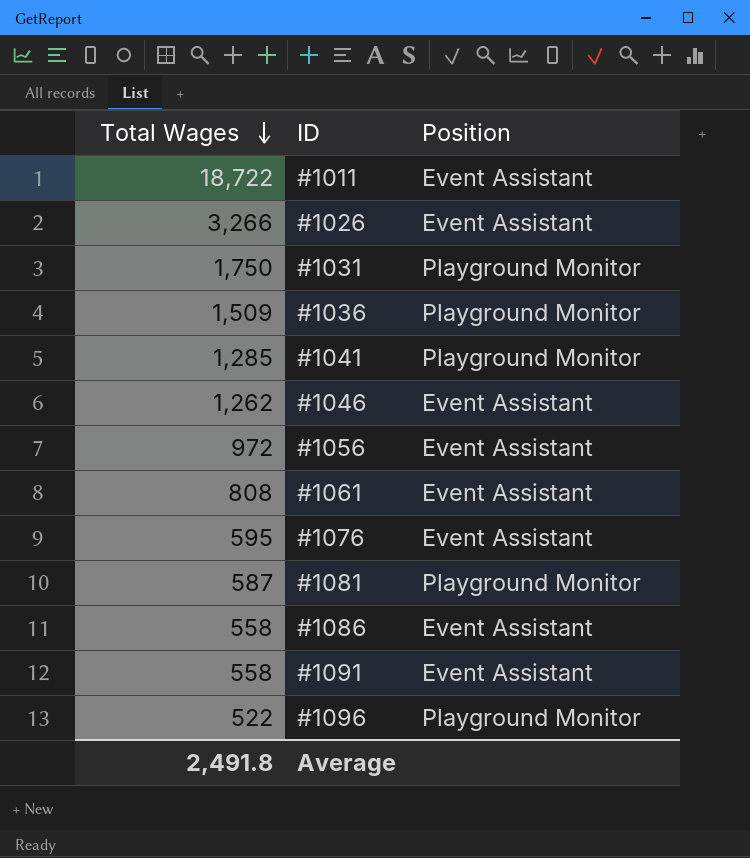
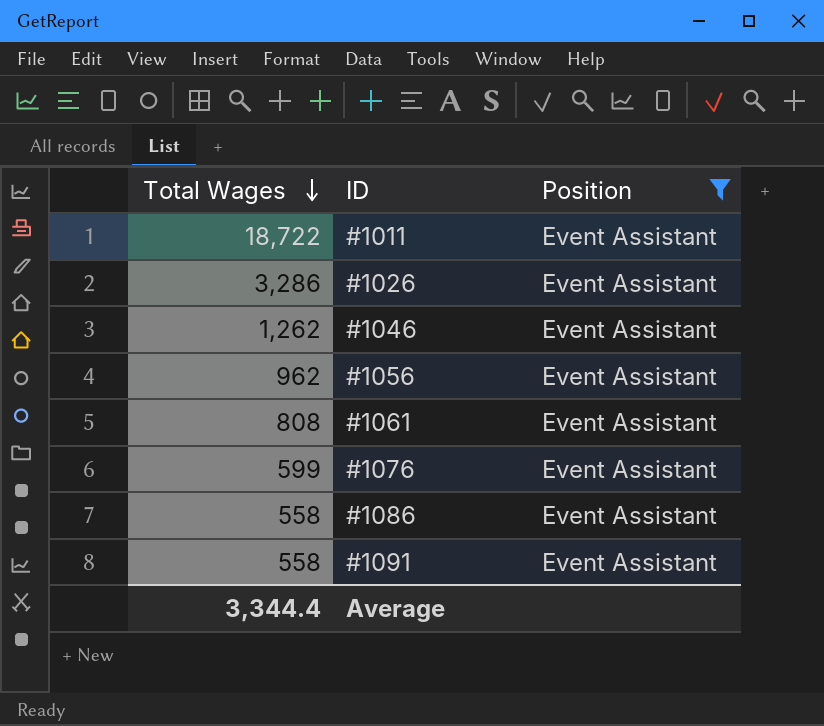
filter: none -> Position = Event Assistant
#1026 | Total Wages: 3,266 -> 3,286
#1056 | Total Wages: 972 -> 962
#1076 | Total Wages: 595 -> 599
Average | Total Wages: 2,491.8 -> 3,344.4

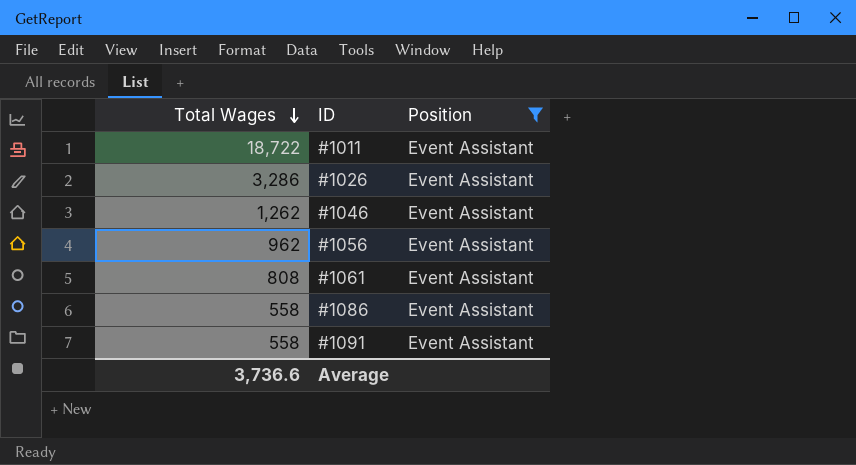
row #1076: 599 | Event Assistant -> none
Average | Total Wages: 3,344.4 -> 3,736.6

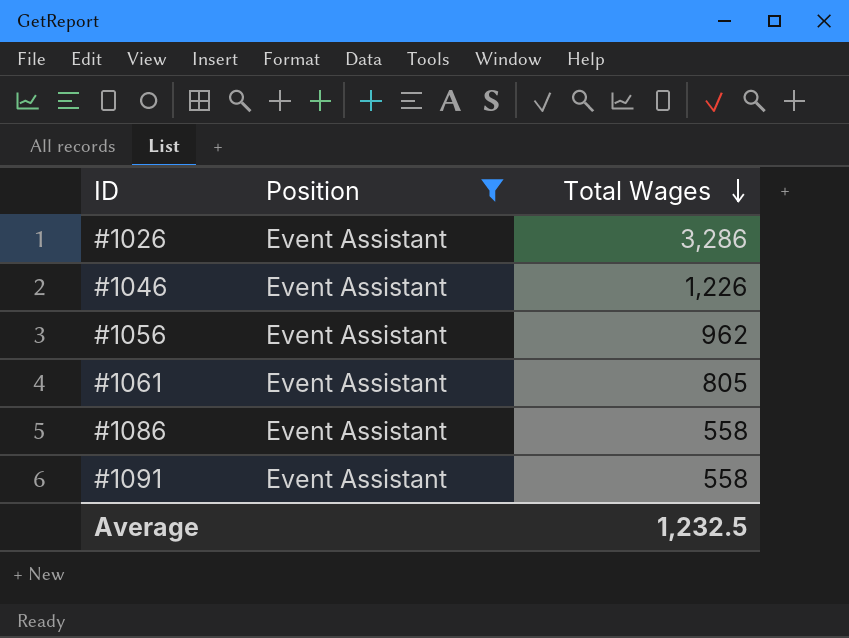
column Total Wages | position: 1 -> 3
row #1011: 18,722 | Event Assistant -> none
#1046 | Total Wages: 1,262 -> 1,226
#1061 | Total Wages: 808 -> 805
Average | Total Wages: 3,736.6 -> 1,232.5

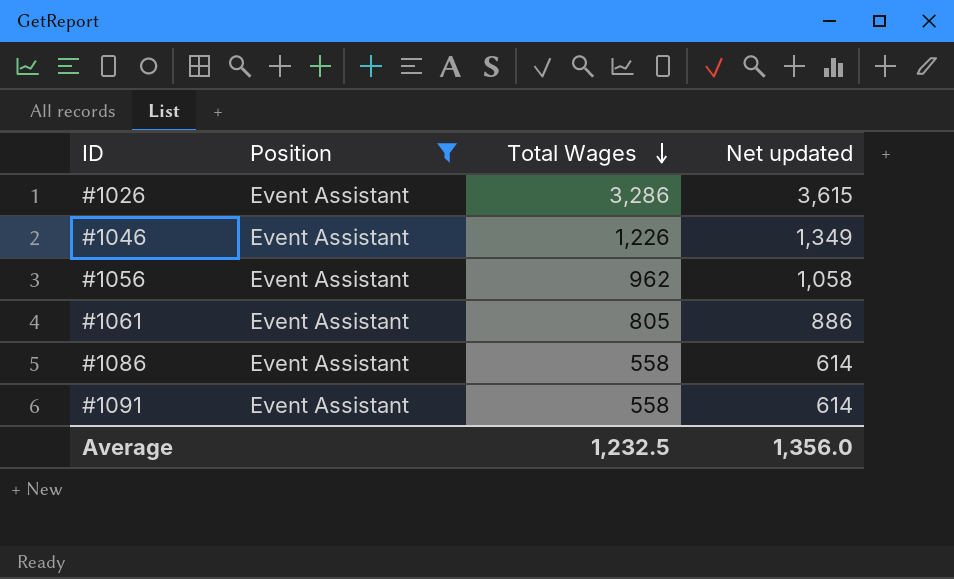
column Net updated | formula: none -> [Total Wages] * 1.1

